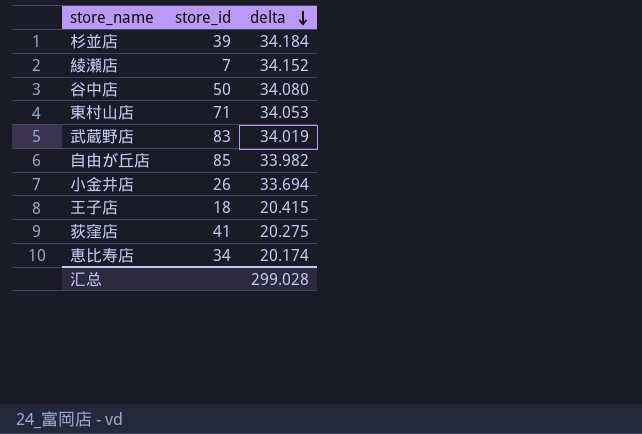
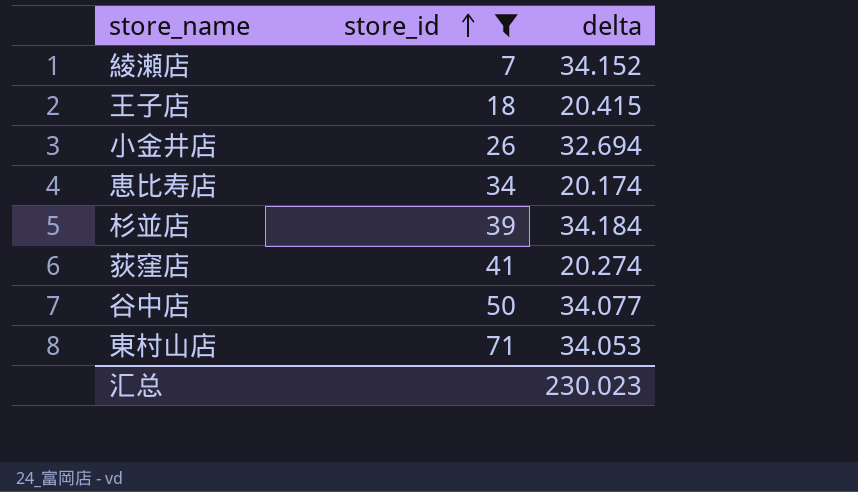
filter: none -> store_id <= 71
row order: delta descending -> store_id ascending
小金井店 | delta: 33.694 -> 32.694
荻窪店 | delta: 20.275 -> 20.274
谷中店 | delta: 34.080 -> 34.077
汇总 | delta: 299.028 -> 230.023

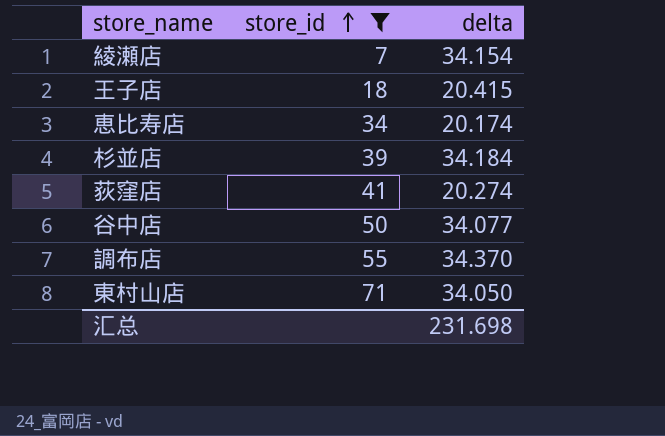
row 小金井店: 26 | 32.694 -> none
綾瀬店 | delta: 34.152 -> 34.154
row 調布店: none -> 55 | 34.370
東村山店 | delta: 34.053 -> 34.050
汇总 | delta: 230.023 -> 231.698

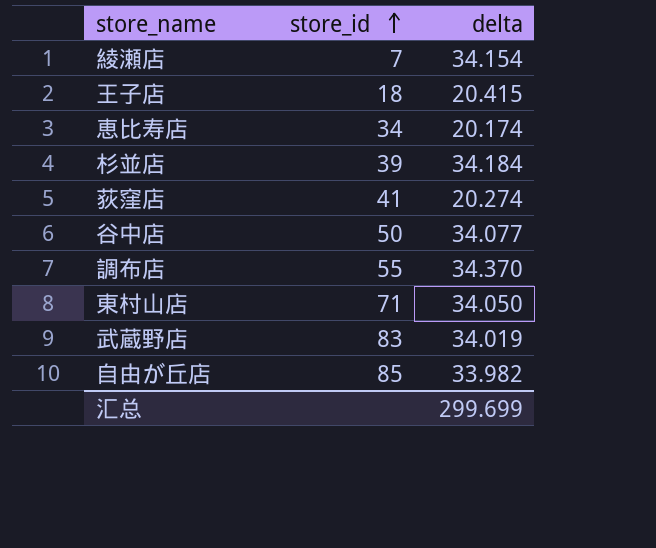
filter: store_id <= 71 -> none
汇总 | delta: 231.698 -> 299.699

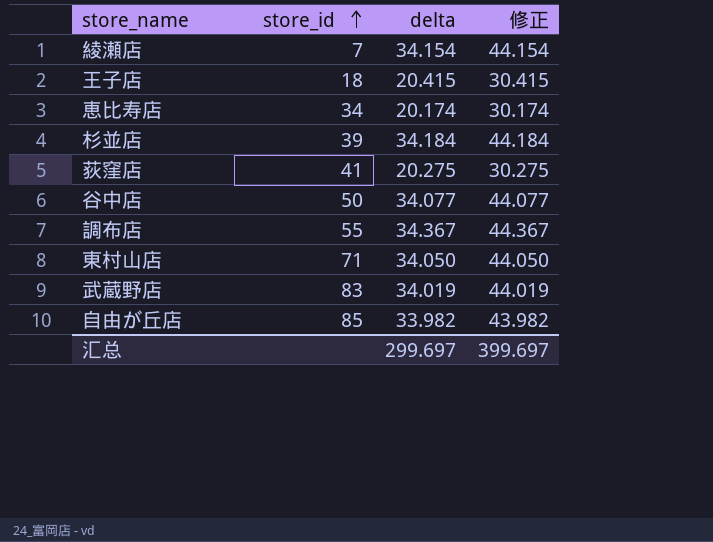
column 修正 | formula: none -> [delta] + 10
荻窪店 | delta: 20.274 -> 20.275
調布店 | delta: 34.370 -> 34.367
汇总 | delta: 299.699 -> 299.697

